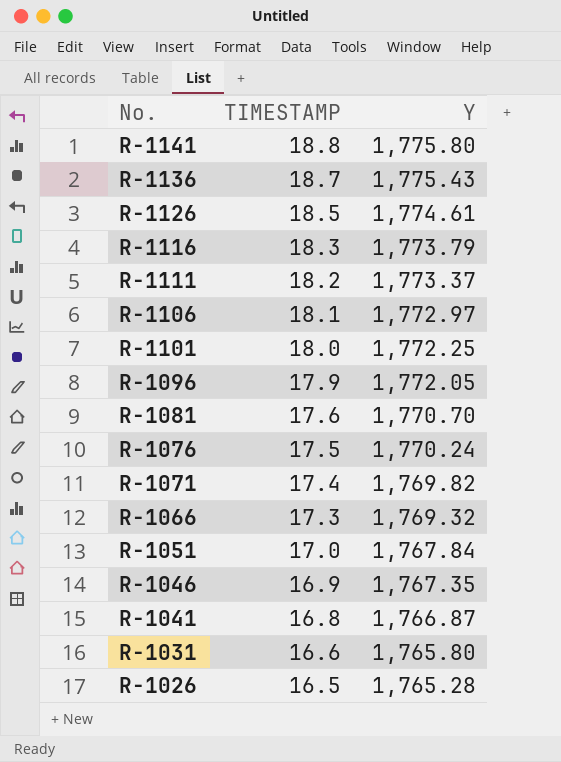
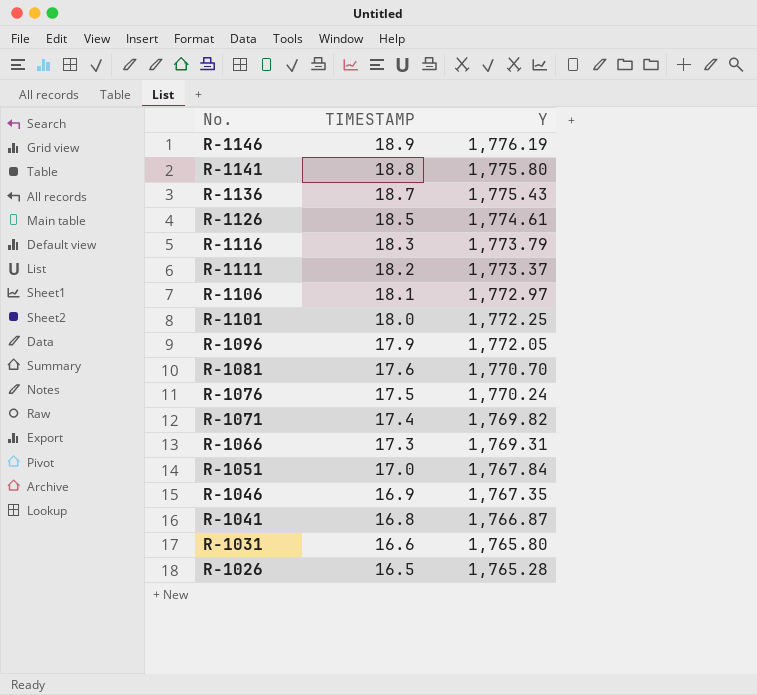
row R-1146: none -> 18.9 | 1,776.19
R-1066 | Y: 1,769.32 -> 1,769.31

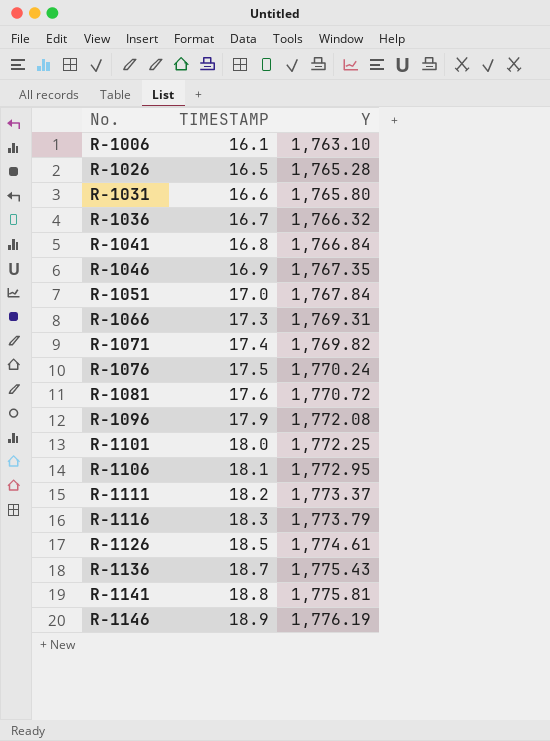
row order: No. descending -> No. ascending
row R-1006: none -> 16.1 | 1,763.10
row R-1036: none -> 16.7 | 1,766.32
R-1041 | Y: 1,766.87 -> 1,766.84
R-1081 | Y: 1,770.70 -> 1,770.72
R-1096 | Y: 1,772.05 -> 1,772.08
R-1106 | Y: 1,772.97 -> 1,772.95
R-1141 | Y: 1,775.80 -> 1,775.81

